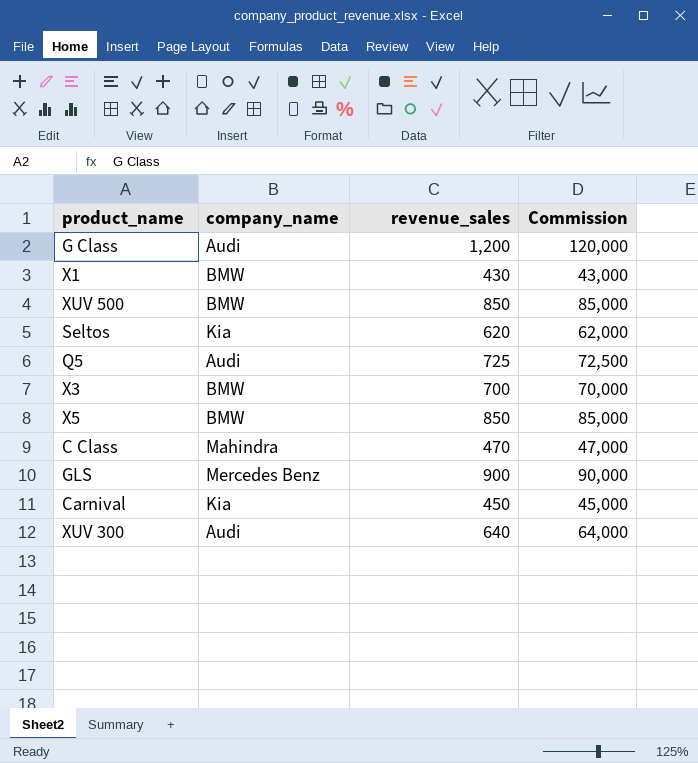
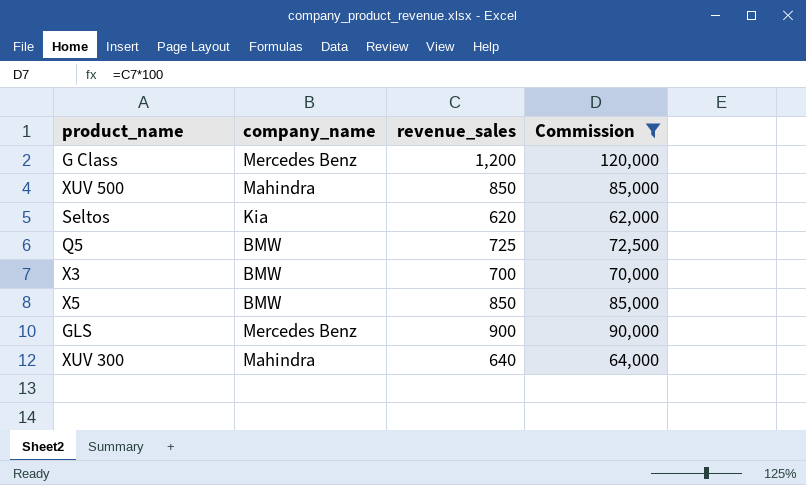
filter: none -> Commission >= 62,000
G Class | company_name: Audi -> Mercedes Benz
XUV 500 | company_name: BMW -> Mahindra
Q5 | company_name: Audi -> BMW
XUV 300 | company_name: Audi -> Mahindra

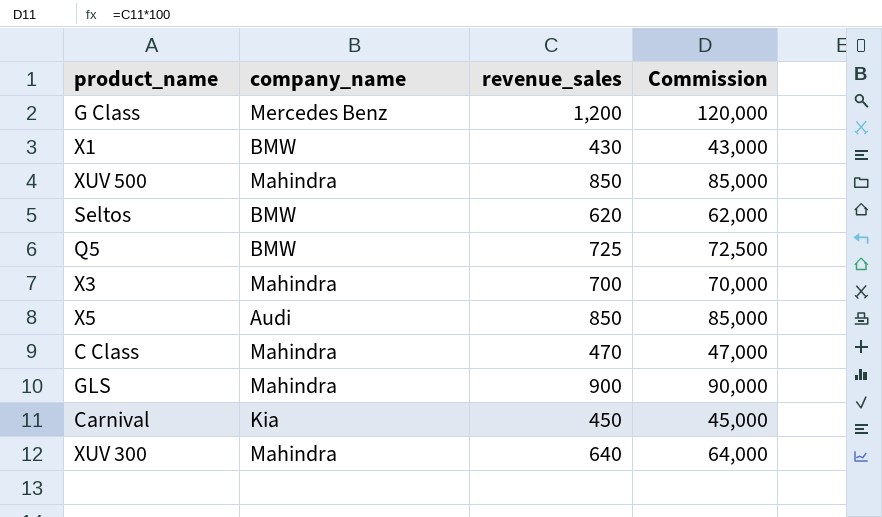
filter: Commission >= 62,000 -> none
Seltos | company_name: Kia -> BMW
X3 | company_name: BMW -> Mahindra
X5 | company_name: BMW -> Audi
GLS | company_name: Mercedes Benz -> Mahindra

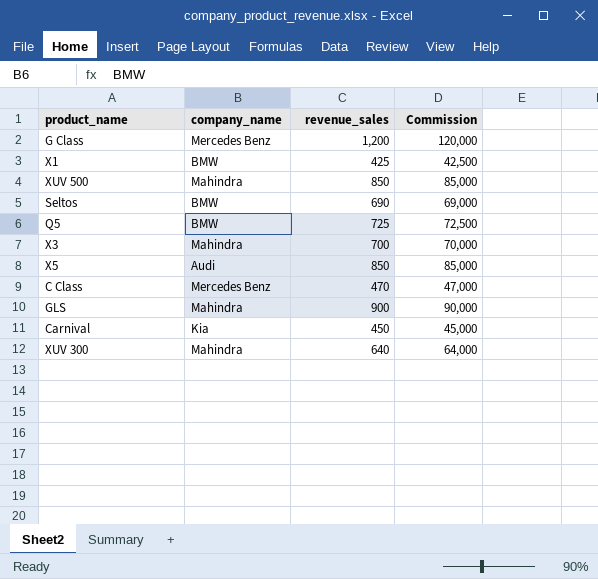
X1 | revenue_sales: 430 -> 425
X1 | Commission: 43,000 -> 42,500
Seltos | revenue_sales: 620 -> 690
Seltos | Commission: 62,000 -> 69,000
C Class | company_name: Mahindra -> Mercedes Benz

